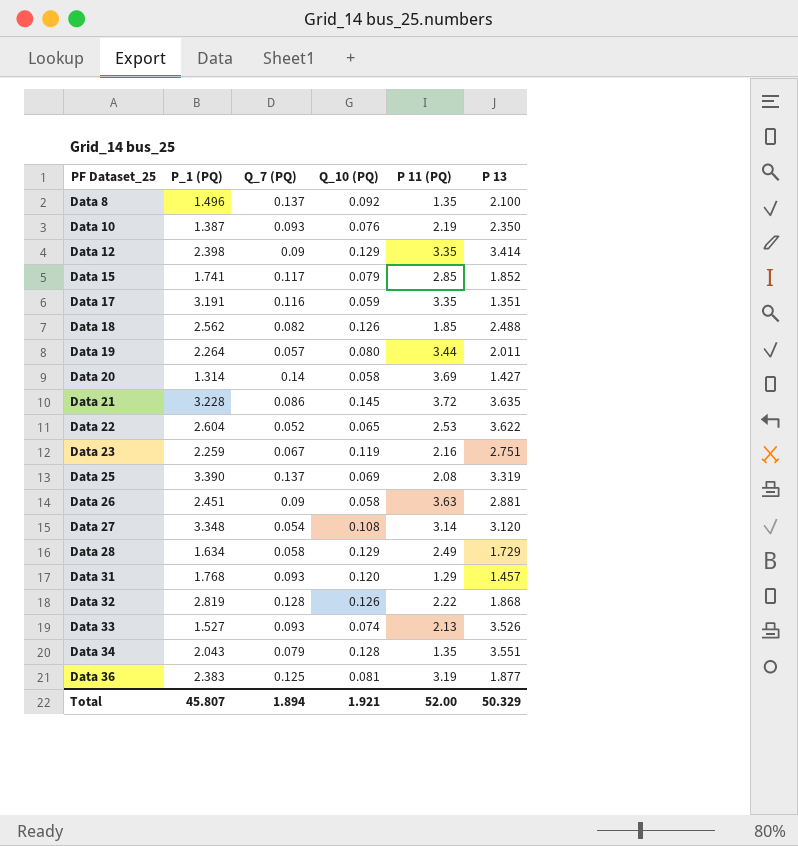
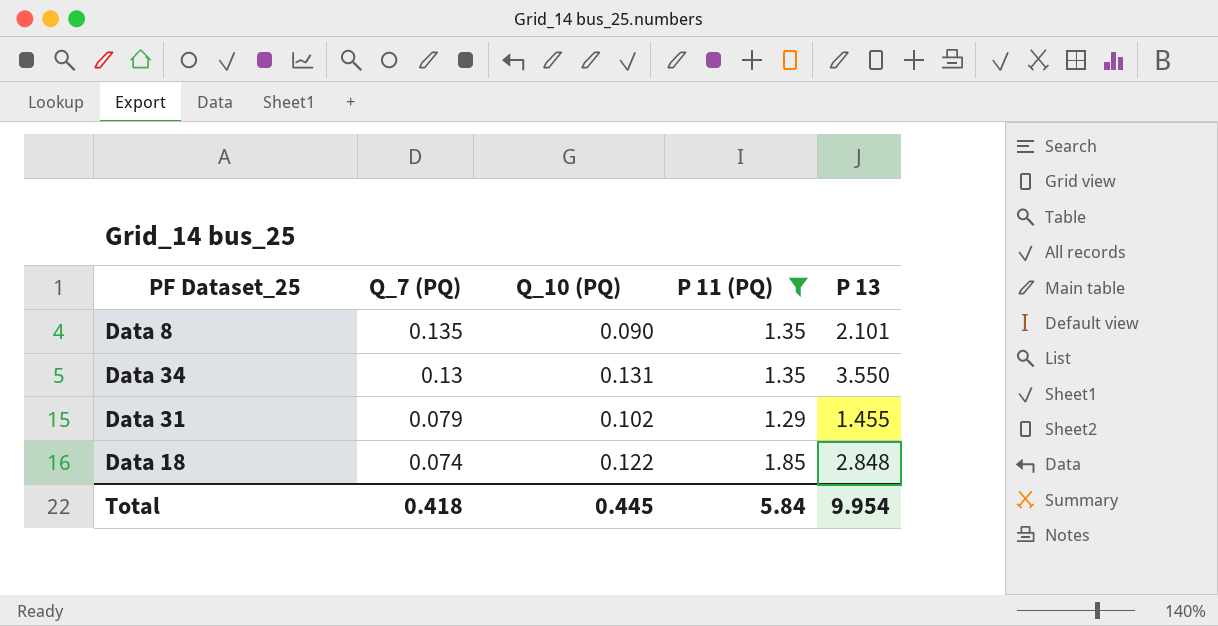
filter: none -> P 11 (PQ) <= 1.85
row order: PF Dataset_25 ascending -> Q_7 (PQ) descending
column P_1 (PQ) | position: 2 -> none
Data 8 | Q_7 (PQ): 0.137 -> 0.135
Data 8 | Q_10 (PQ): 0.092 -> 0.090
Data 8 | P 13: 2.100 -> 2.101
Data 34 | Q_7 (PQ): 0.079 -> 0.13
Data 34 | Q_10 (PQ): 0.128 -> 0.131
Data 34 | P 13: 3.551 -> 3.550
Data 31 | Q_7 (PQ): 0.093 -> 0.079
Data 31 | Q_10 (PQ): 0.120 -> 0.102
Data 31 | P 13: 1.457 -> 1.455
Data 18 | Q_7 (PQ): 0.082 -> 0.074
Data 18 | Q_10 (PQ): 0.126 -> 0.122
Data 18 | P 13: 2.488 -> 2.848
Total | Q_7 (PQ): 1.894 -> 0.418
Total | Q_10 (PQ): 1.921 -> 0.445
Total | P 11 (PQ): 52.00 -> 5.84
Total | P 13: 50.329 -> 9.954

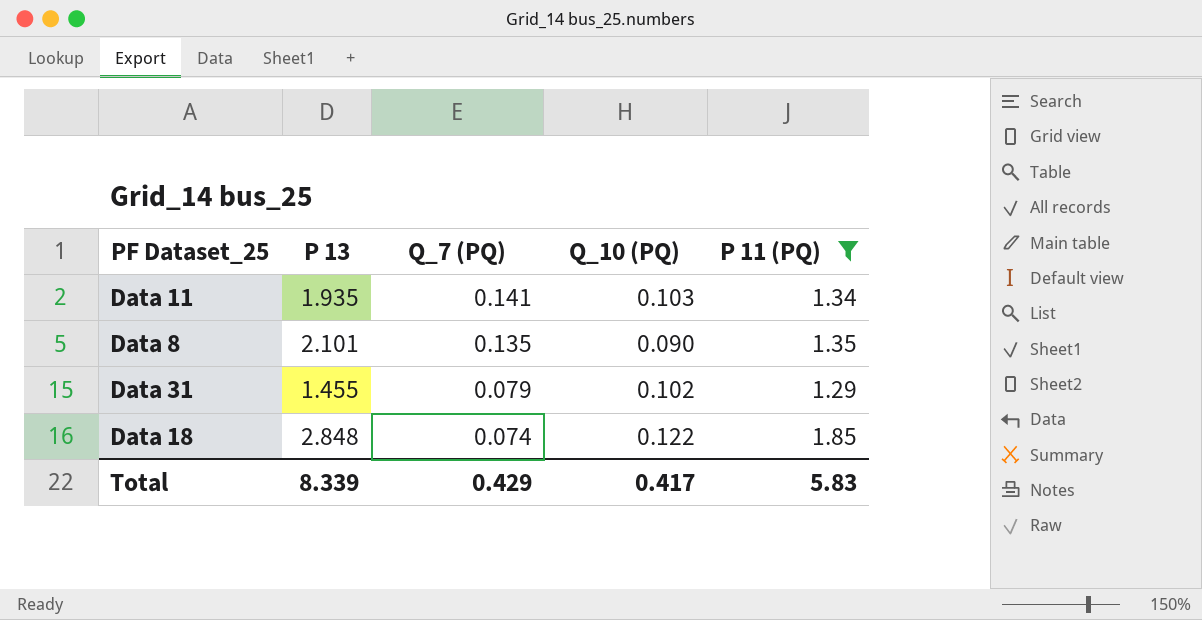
column P 13 | position: 5 -> 2
row Data 34: 0.13 | 0.131 | 1.35 | 3.550 -> none
row Data 11: none -> 1.935 | 0.141 | 0.103 | 1.34
Total | P 13: 9.954 -> 8.339
Total | Q_7 (PQ): 0.418 -> 0.429
Total | Q_10 (PQ): 0.445 -> 0.417
Total | P 11 (PQ): 5.84 -> 5.83

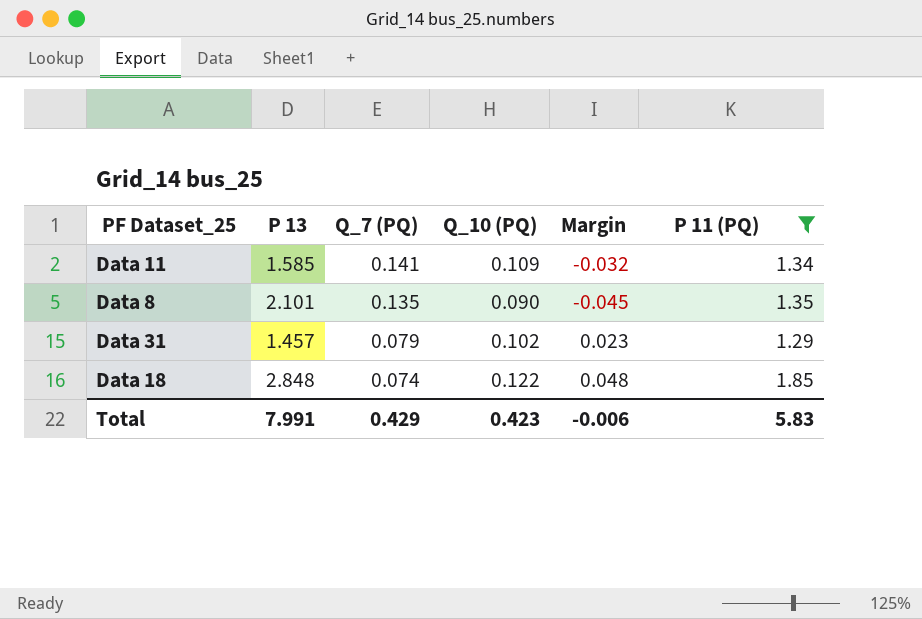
column Margin | formula: none -> [Q_10 (PQ)] - [Q_7 (PQ)]
Data 11 | P 13: 1.935 -> 1.585
Data 11 | Q_10 (PQ): 0.103 -> 0.109
Data 31 | P 13: 1.455 -> 1.457
Total | P 13: 8.339 -> 7.991
Total | Q_10 (PQ): 0.417 -> 0.423

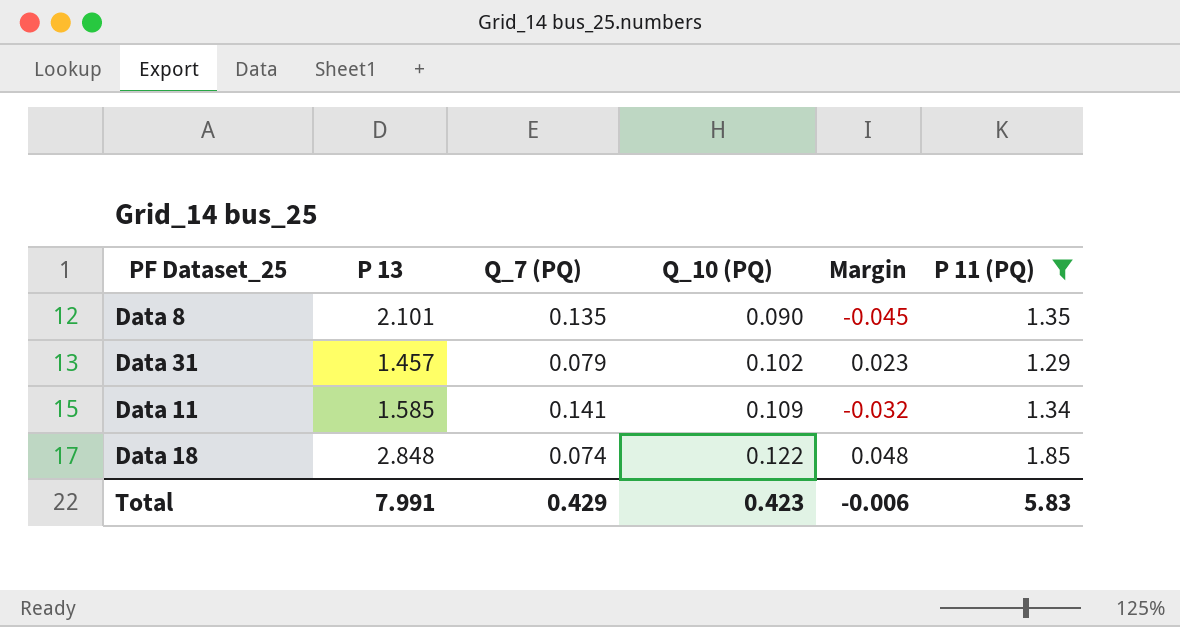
row order: Q_7 (PQ) descending -> Q_10 (PQ) ascending

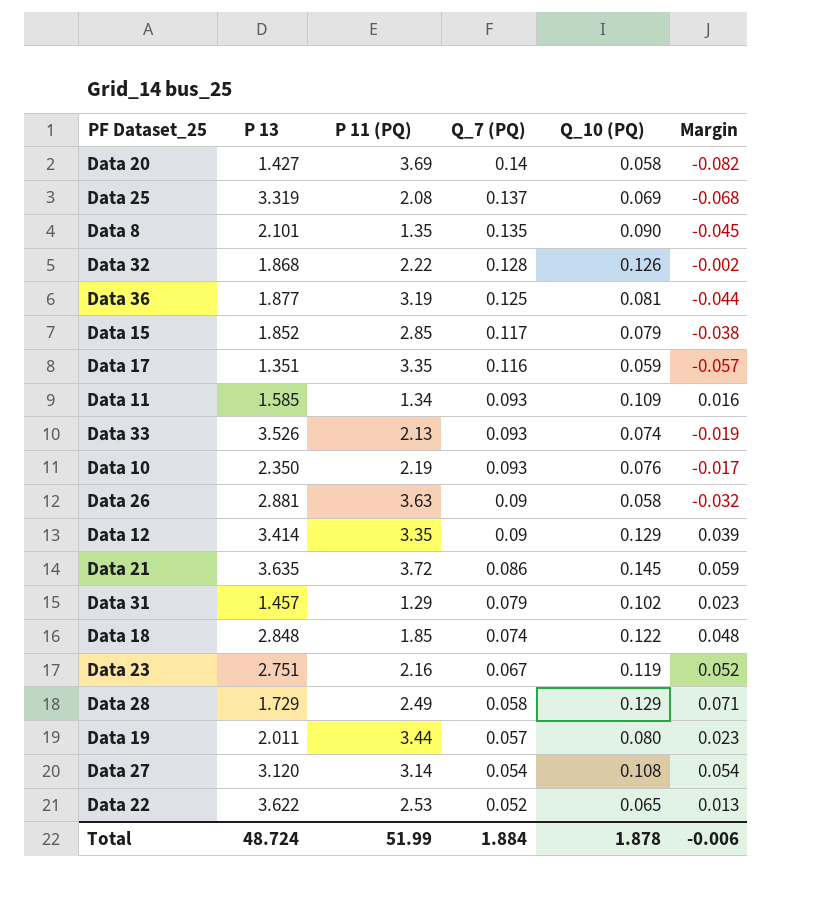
filter: P 11 (PQ) <= 1.85 -> none
row order: Q_10 (PQ) ascending -> Q_7 (PQ) descending
column P 11 (PQ) | position: 6 -> 3
Data 11 | Q_7 (PQ): 0.141 -> 0.093
Data 11 | Margin: -0.032 -> 0.016
Total | P 13: 7.991 -> 48.724
Total | P 11 (PQ): 5.83 -> 51.99
Total | Q_7 (PQ): 0.429 -> 1.884
Total | Q_10 (PQ): 0.423 -> 1.878

